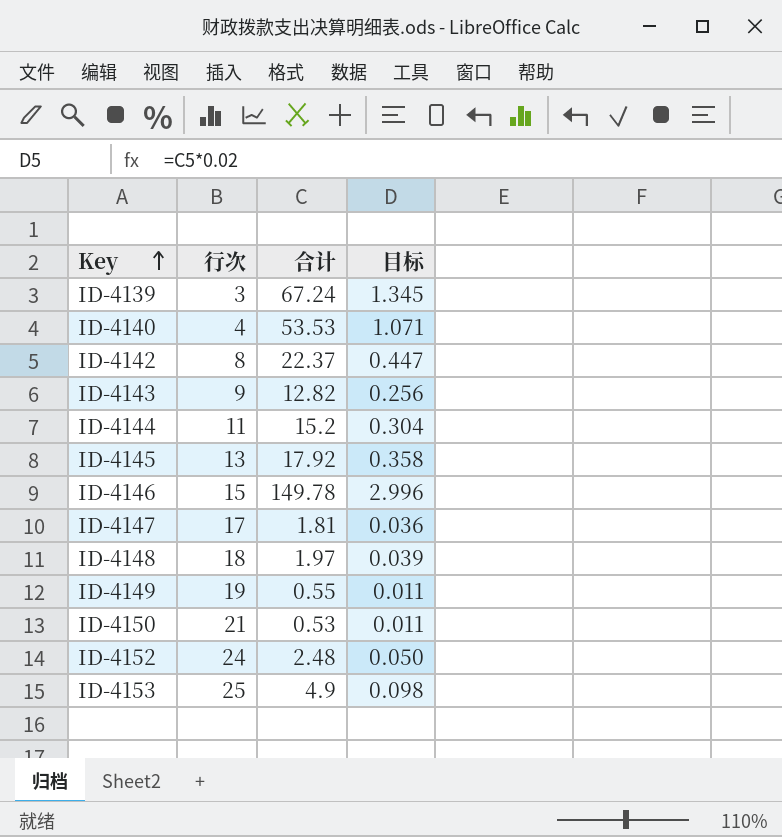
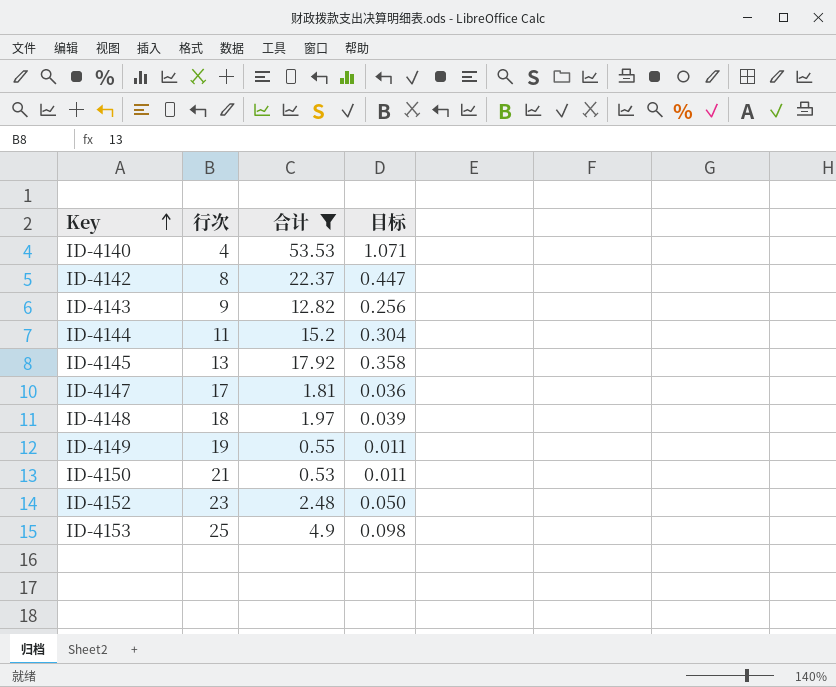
filter: none -> 合计 <= 53.53
ID-4152 | 行次: 24 -> 23

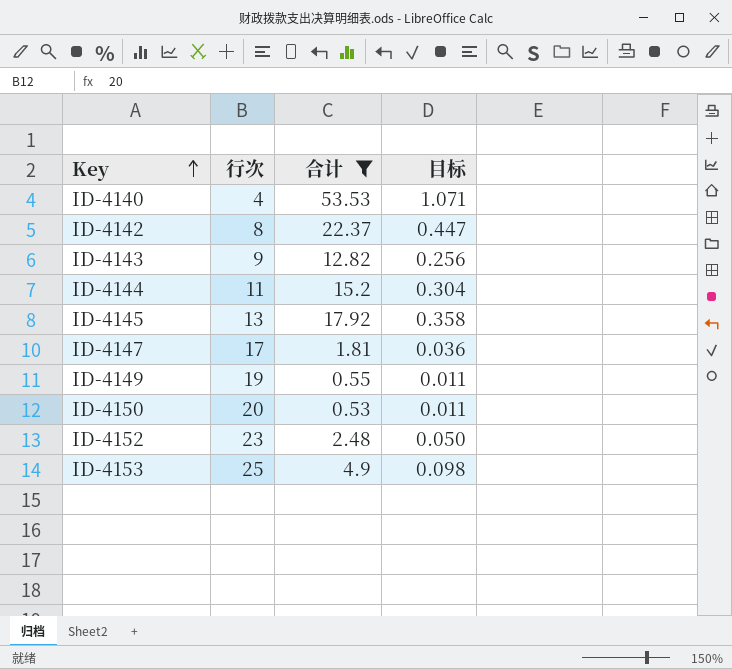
row ID-4148: 18 | 1.97 | 0.039 -> none
ID-4150 | 行次: 21 -> 20

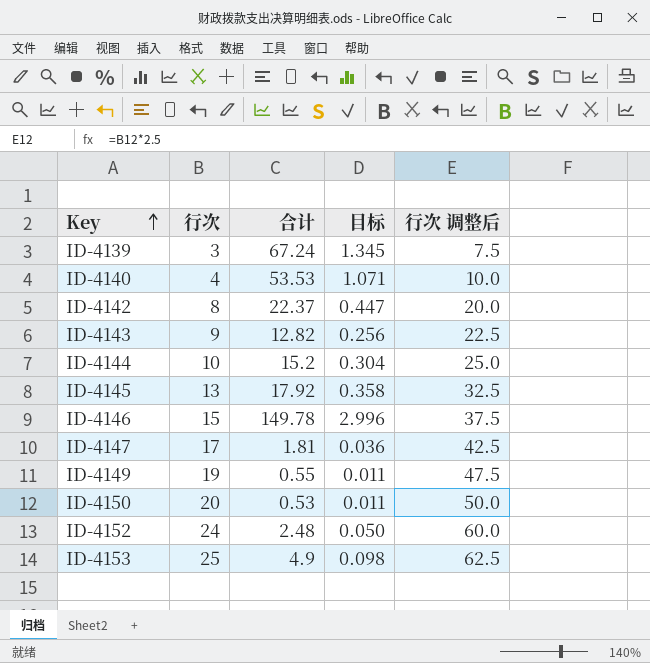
filter: 合计 <= 53.53 -> none
column 行次 调整后 | formula: none -> [行次] * 2.5
ID-4144 | 行次: 11 -> 10
ID-4152 | 行次: 23 -> 24

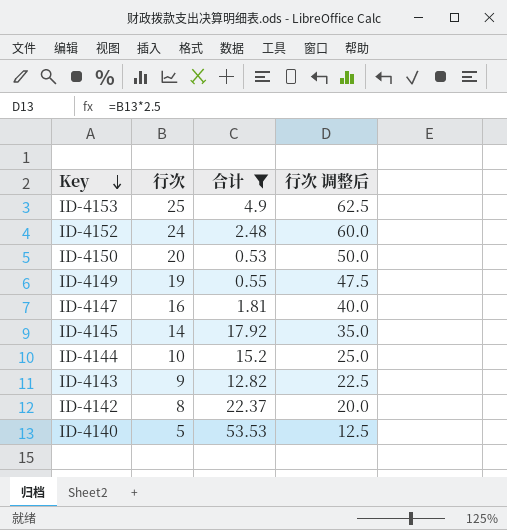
filter: none -> 合计 <= 53.53
row order: Key ascending -> Key descending
column 目标 | formula: [合计] * 0.02 -> none
ID-4147 | 行次: 17 -> 16
ID-4147 | 行次 调整后: 42.5 -> 40.0
ID-4145 | 行次: 13 -> 14
ID-4145 | 行次 调整后: 32.5 -> 35.0
ID-4140 | 行次: 4 -> 5
ID-4140 | 行次 调整后: 10.0 -> 12.5

